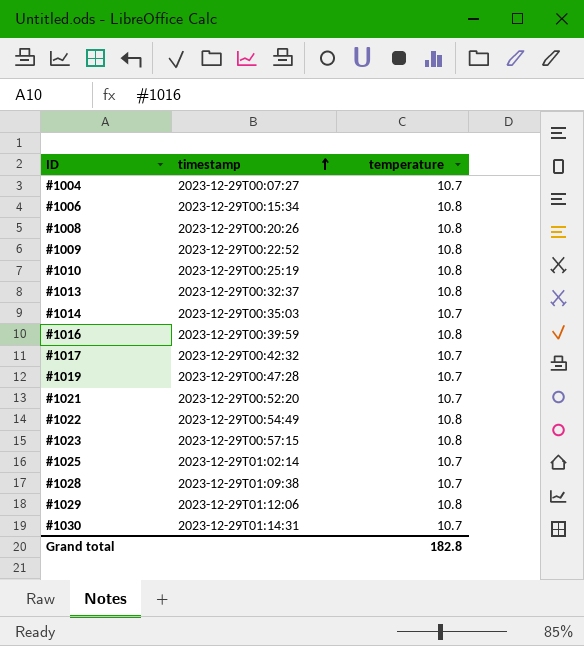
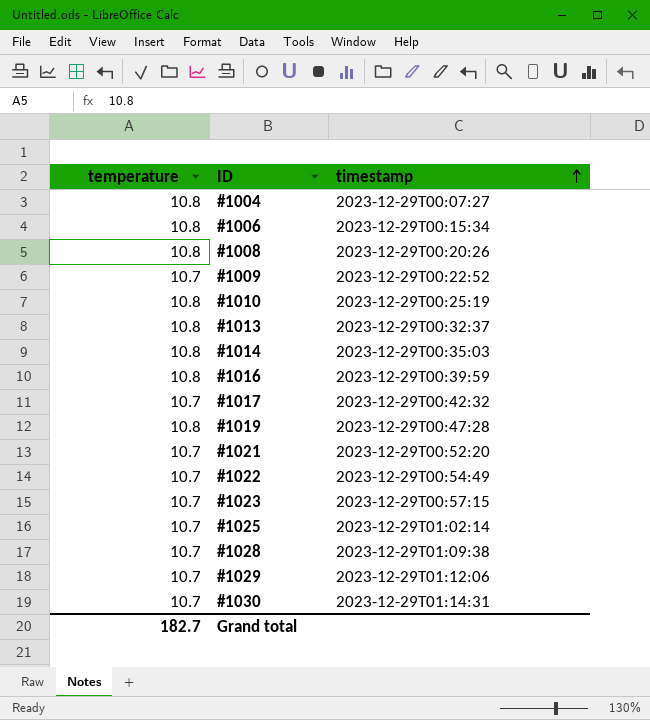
column temperature | position: 3 -> 1
#1004 | temperature: 10.7 -> 10.8
#1009 | temperature: 10.8 -> 10.7
#1014 | temperature: 10.7 -> 10.8
#1019 | temperature: 10.7 -> 10.8
#1022 | temperature: 10.8 -> 10.7
#1023 | temperature: 10.8 -> 10.7
#1029 | temperature: 10.8 -> 10.7
Grand total | temperature: 182.8 -> 182.7

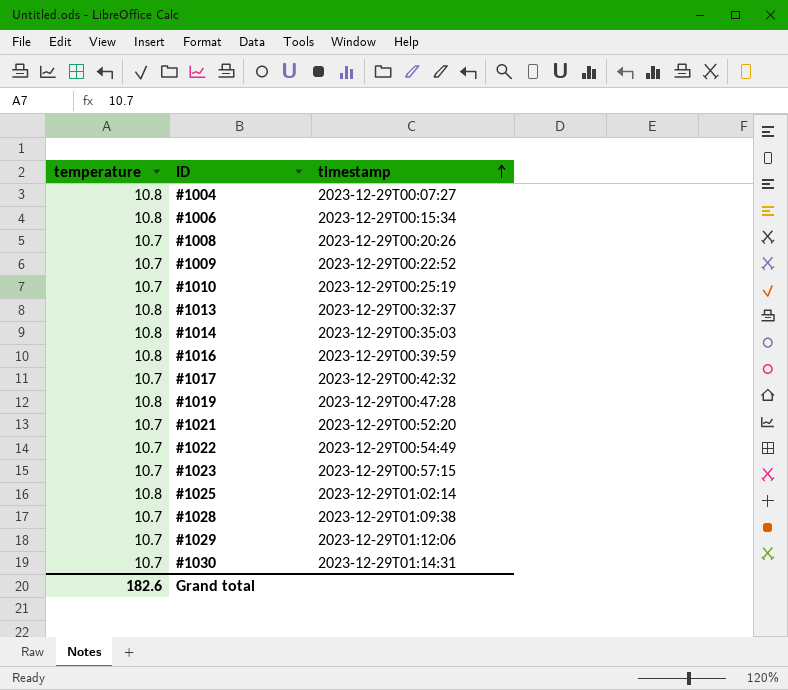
#1008 | temperature: 10.8 -> 10.7
#1010 | temperature: 10.8 -> 10.7
#1025 | temperature: 10.7 -> 10.8
Grand total | temperature: 182.7 -> 182.6

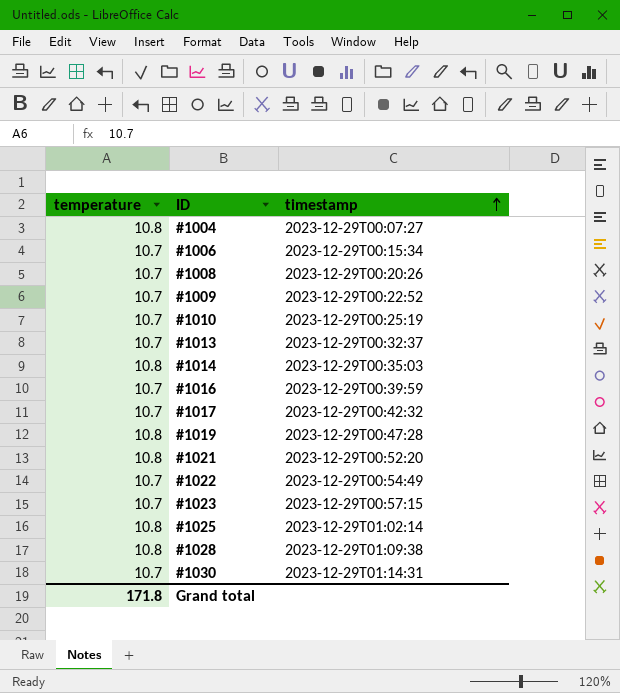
row #1029: 10.7 | 2023-12-29T01:12:06 -> none
#1006 | temperature: 10.8 -> 10.7
#1013 | temperature: 10.8 -> 10.7
#1016 | temperature: 10.8 -> 10.7
#1021 | temperature: 10.7 -> 10.8
#1028 | temperature: 10.7 -> 10.8
Grand total | temperature: 182.6 -> 171.8

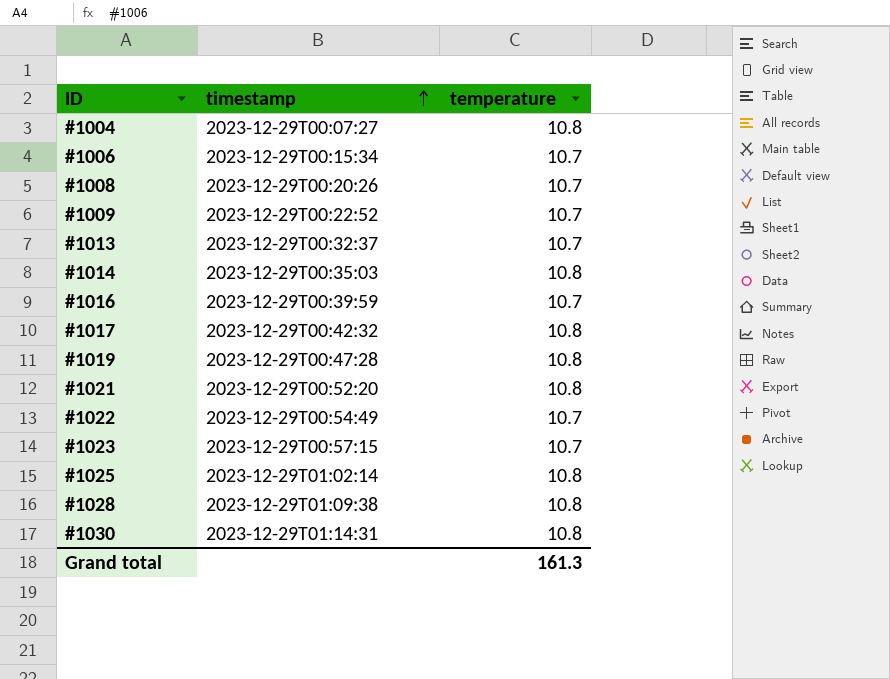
column temperature | position: 1 -> 3
row #1010: 10.7 | 2023-12-29T00:25:19 -> none
#1017 | temperature: 10.7 -> 10.8
#1030 | temperature: 10.7 -> 10.8
Grand total | temperature: 171.8 -> 161.3

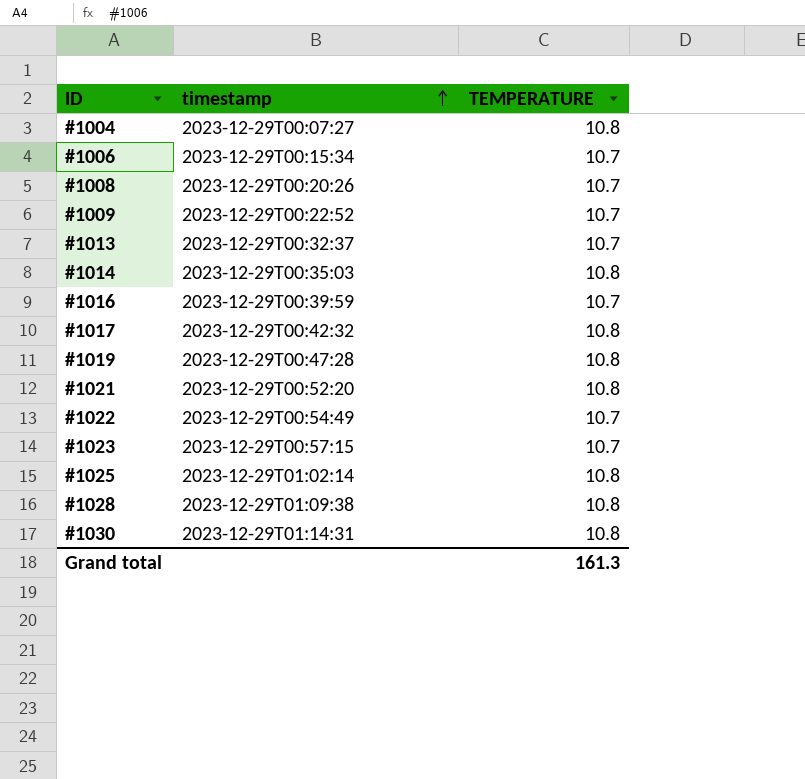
column name: temperature -> TEMPERATURE

